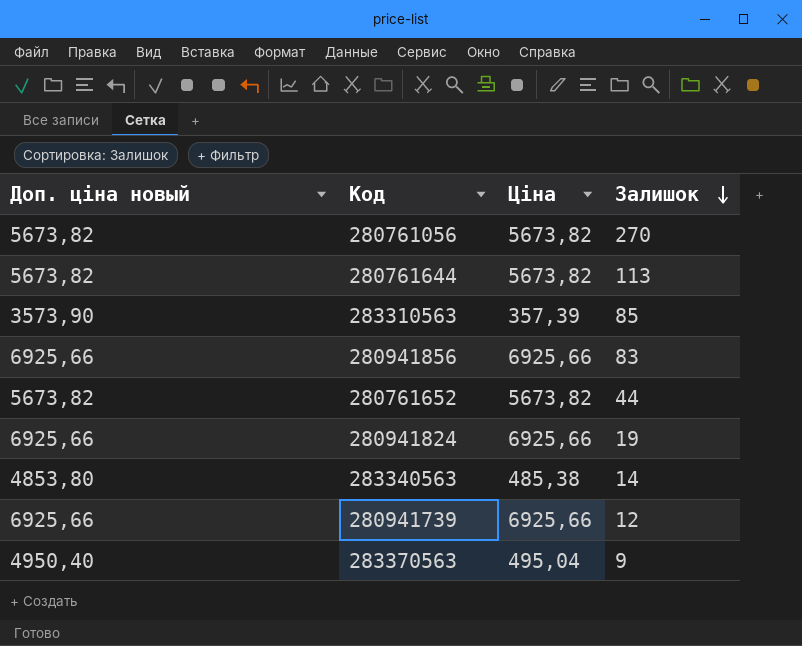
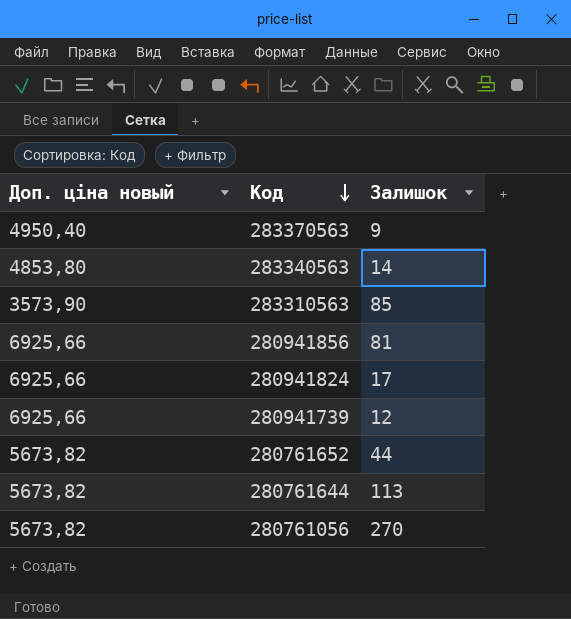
row order: Залишок descending -> Код descending
column Ціна | position: 3 -> none
280941856 | Залишок: 83 -> 81
280941824 | Залишок: 19 -> 17

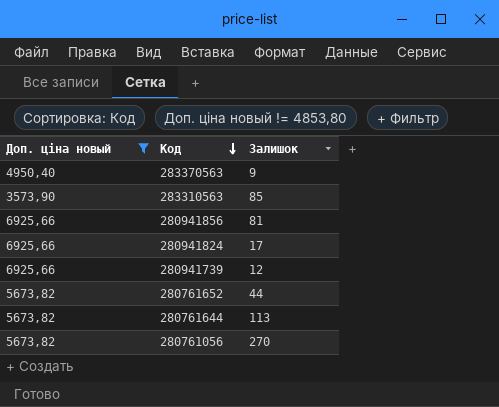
filter: none -> Доп. ціна новый != 4853,80

